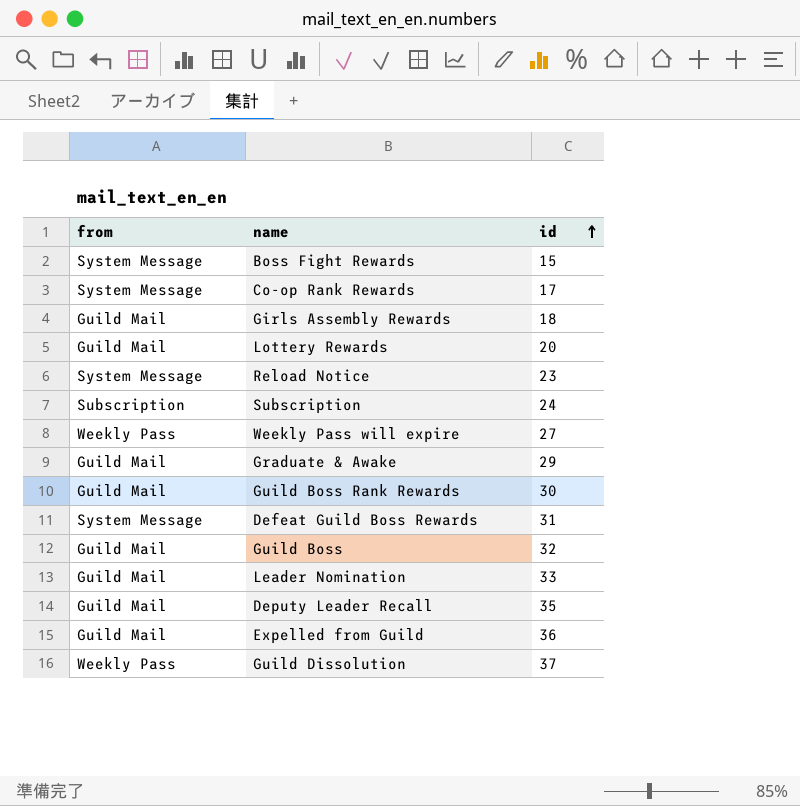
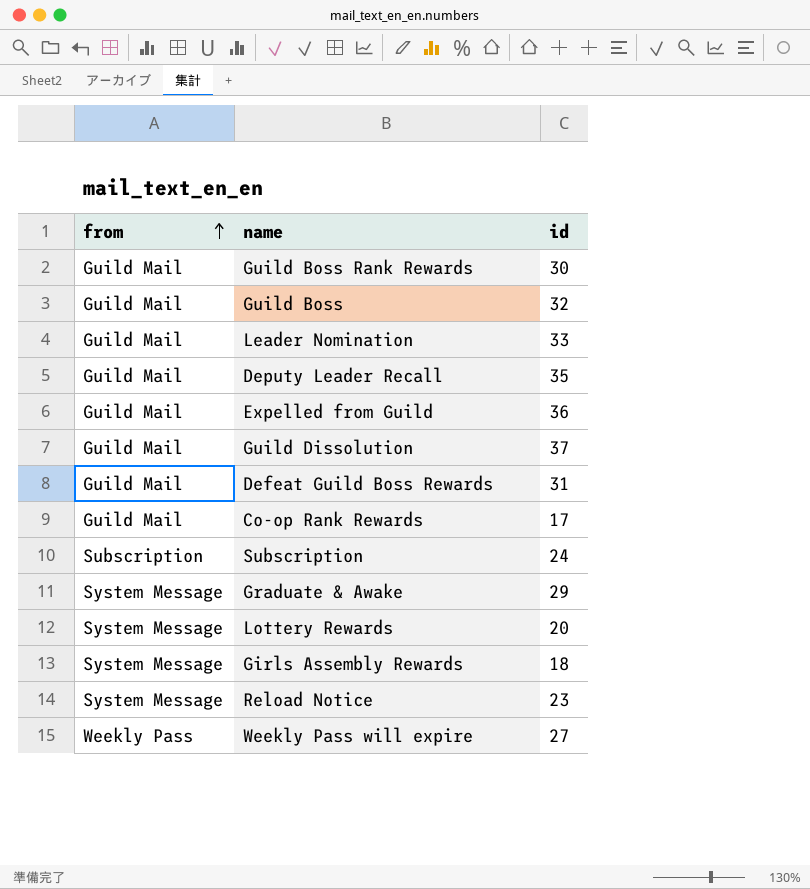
row order: id ascending -> from ascending
row Boss Fight Rewards: System Message | 15 -> none
Guild Dissolution | from: Weekly Pass -> Guild Mail
Defeat Guild Boss Rewards | from: System Message -> Guild Mail
Co-op Rank Rewards | from: System Message -> Guild Mail
Graduate & Awake | from: Guild Mail -> System Message
Lottery Rewards | from: Guild Mail -> System Message
Girls Assembly Rewards | from: Guild Mail -> System Message

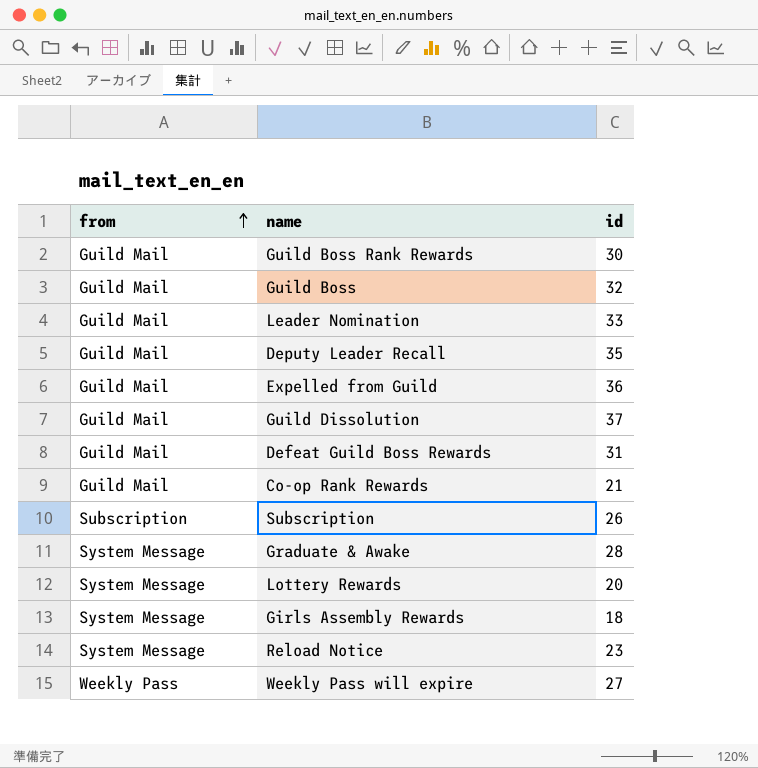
Co-op Rank Rewards | id: 17 -> 21
Subscription | id: 24 -> 26
Graduate & Awake | id: 29 -> 28

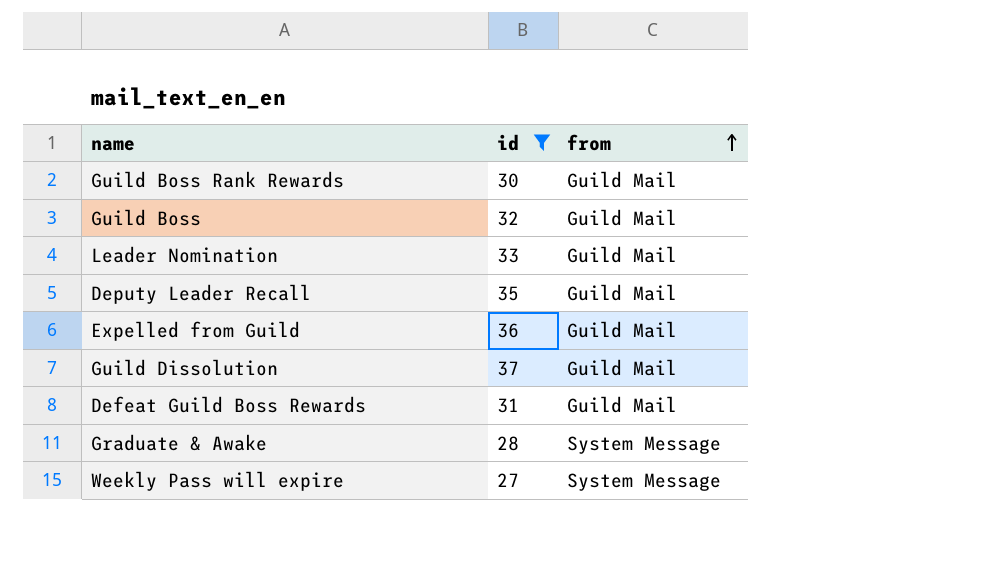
filter: none -> id >= 27
column from | position: 1 -> 3
Weekly Pass will expire | from: Weekly Pass -> System Message

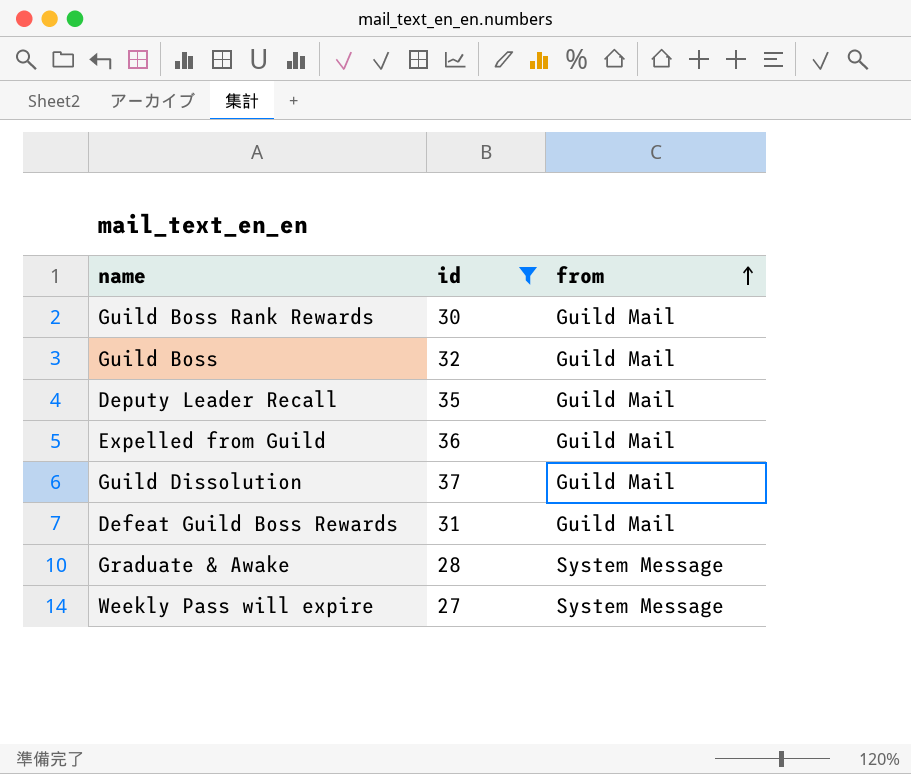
row Leader Nomination: 33 | Guild Mail -> none

